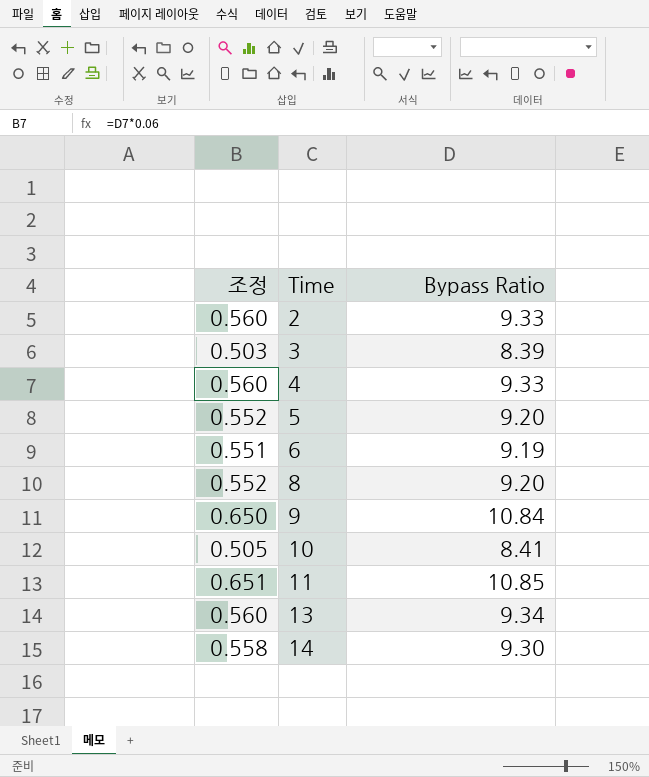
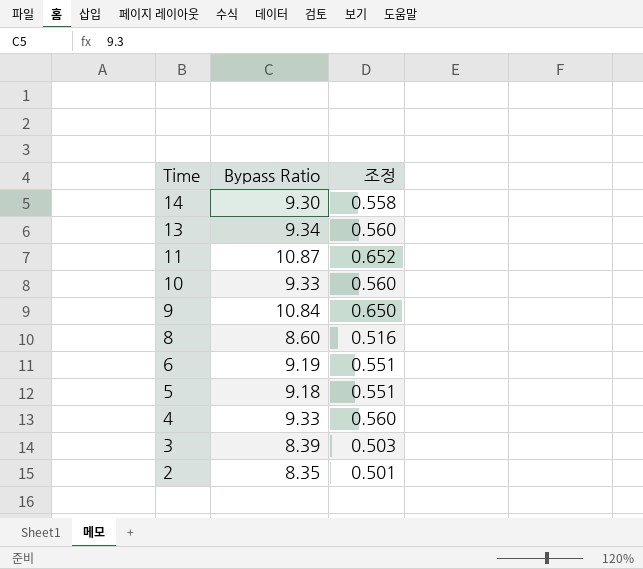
row order: Time ascending -> Time descending
column 조정 | position: 1 -> 3
11 | Bypass Ratio: 10.85 -> 10.87
11 | 조정: 0.651 -> 0.652
10 | Bypass Ratio: 8.41 -> 9.33
10 | 조정: 0.505 -> 0.560
8 | Bypass Ratio: 9.20 -> 8.60
8 | 조정: 0.552 -> 0.516
5 | Bypass Ratio: 9.20 -> 9.18
5 | 조정: 0.552 -> 0.551
2 | Bypass Ratio: 9.33 -> 8.35
2 | 조정: 0.560 -> 0.501

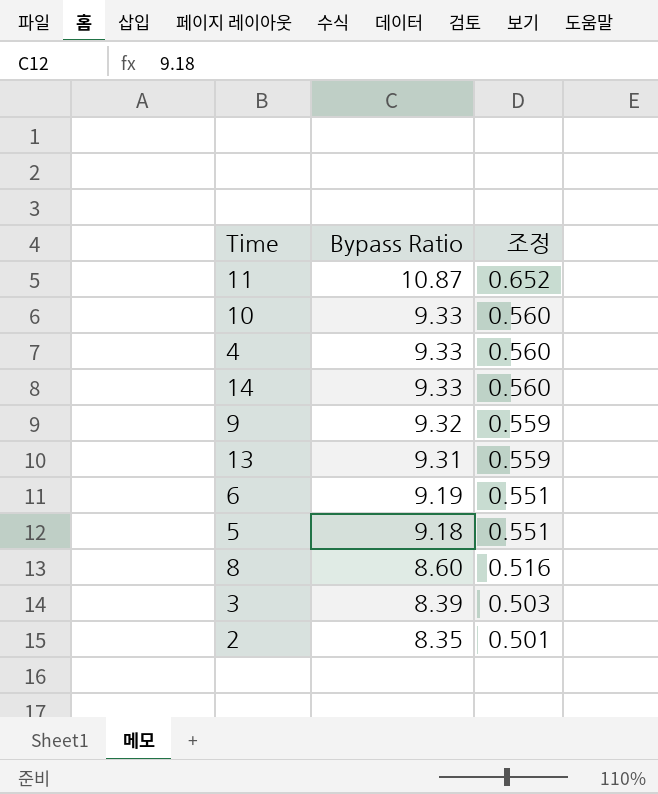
row order: Time descending -> Bypass Ratio descending
14 | Bypass Ratio: 9.30 -> 9.33
14 | 조정: 0.558 -> 0.560
9 | Bypass Ratio: 10.84 -> 9.32
9 | 조정: 0.650 -> 0.559
13 | Bypass Ratio: 9.34 -> 9.31
13 | 조정: 0.560 -> 0.559

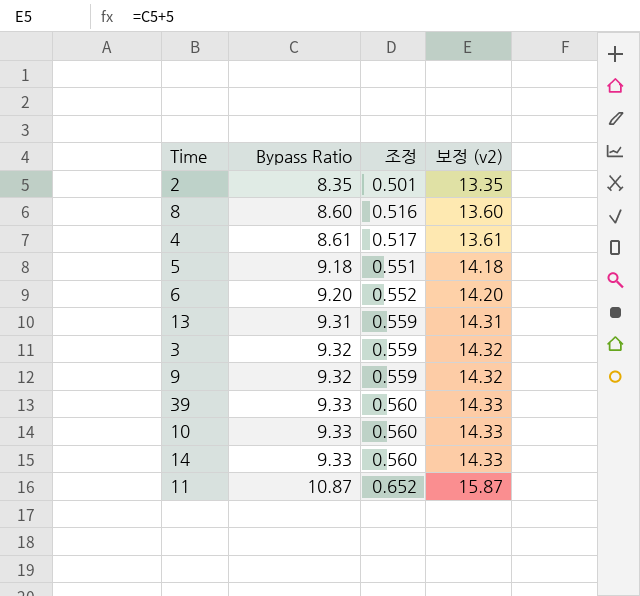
row order: Bypass Ratio descending -> Bypass Ratio ascending
column 보정 (v2) | formula: none -> [Bypass Ratio] + 5
4 | Bypass Ratio: 9.33 -> 8.61
4 | 조정: 0.560 -> 0.517
6 | Bypass Ratio: 9.19 -> 9.20
6 | 조정: 0.551 -> 0.552
3 | Bypass Ratio: 8.39 -> 9.32
3 | 조정: 0.503 -> 0.559
row 39: none -> 9.33 | 0.560 | 14.33

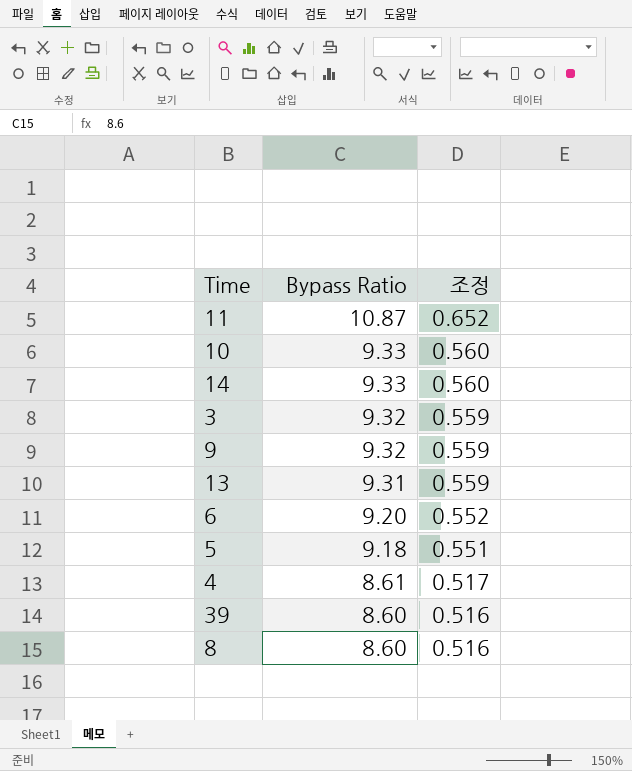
row order: Bypass Ratio ascending -> Bypass Ratio descending
column 보정 (v2) | formula: [Bypass Ratio] + 5 -> none
row 2: 8.35 | 0.501 | 13.35 -> none
39 | Bypass Ratio: 9.33 -> 8.60
39 | 조정: 0.560 -> 0.516

